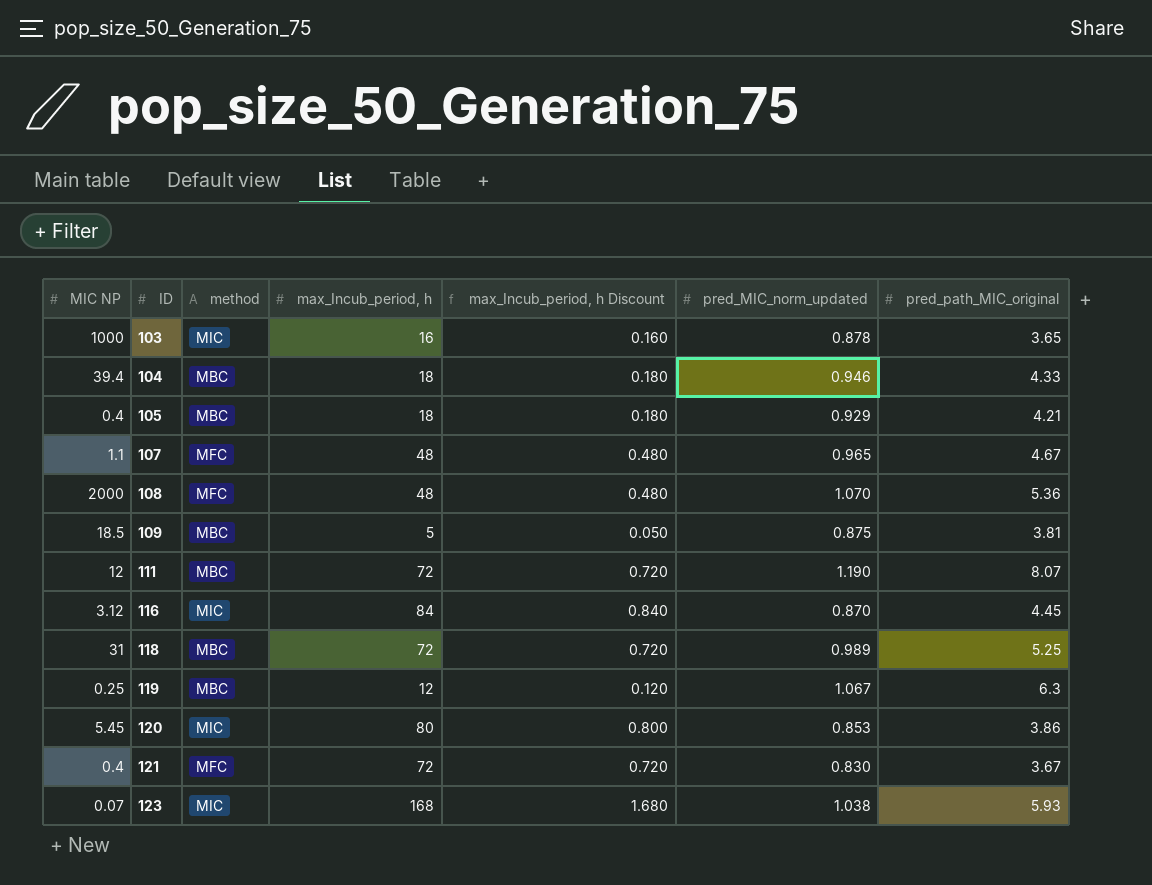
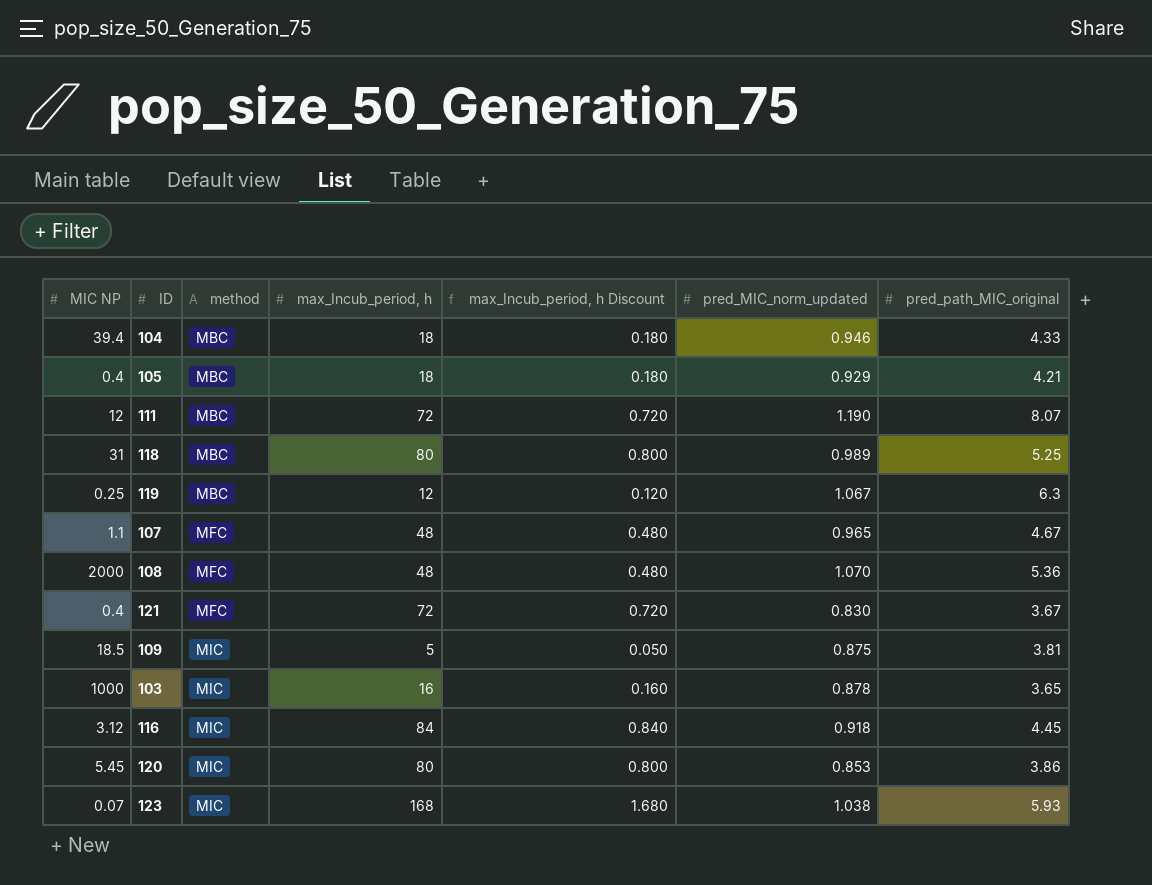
row order: ID ascending -> method ascending
118 | max_Incub_period, h: 72 -> 80
118 | max_Incub_period, h Discount: 0.720 -> 0.800
109 | method: MBC -> MIC
116 | pred_MIC_norm_updated: 0.870 -> 0.918

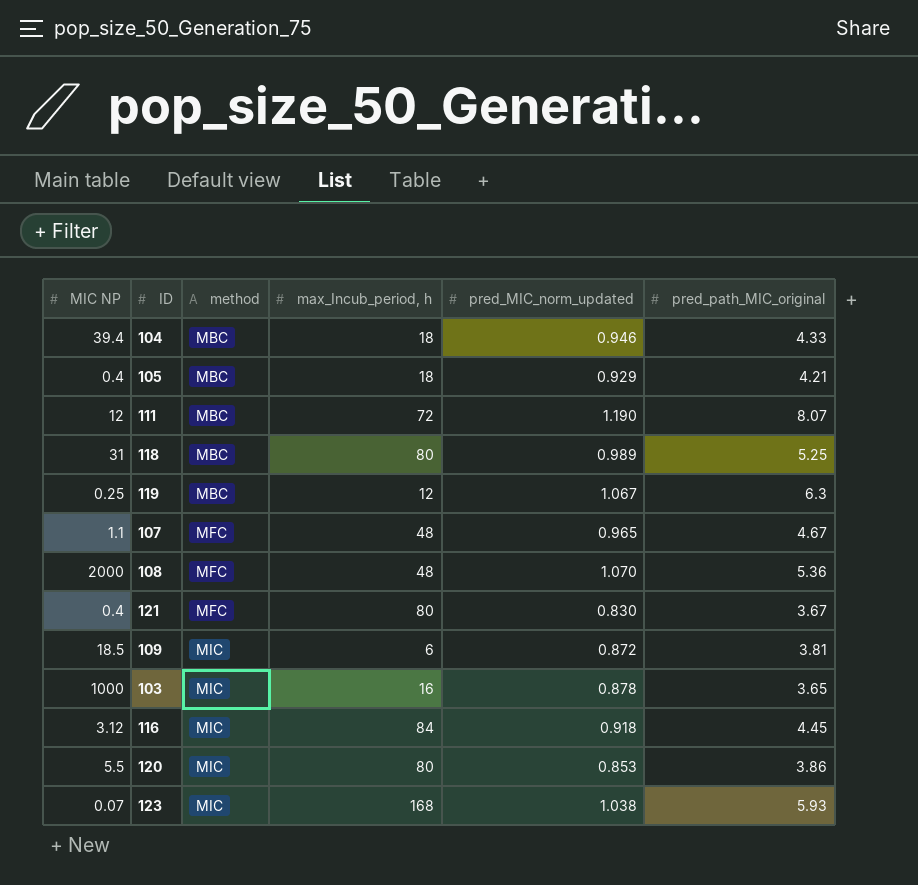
column max_Incub_period, h Discount | formula: [max_Incub_period, h] * 0.01 -> none
121 | max_Incub_period, h: 72 -> 80
109 | max_Incub_period, h: 5 -> 6
109 | pred_MIC_norm_updated: 0.875 -> 0.872
120 | MIC NP: 5.45 -> 5.5

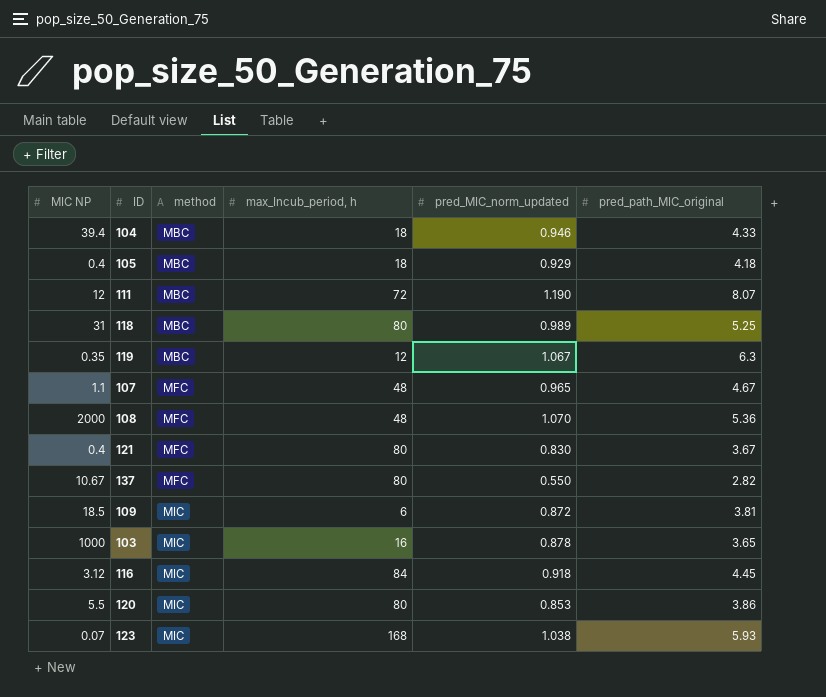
105 | pred_path_MIC_original: 4.21 -> 4.18
119 | MIC NP: 0.25 -> 0.35
row 137: none -> 10.67 | MFC | 80 | 0.550 | 2.82

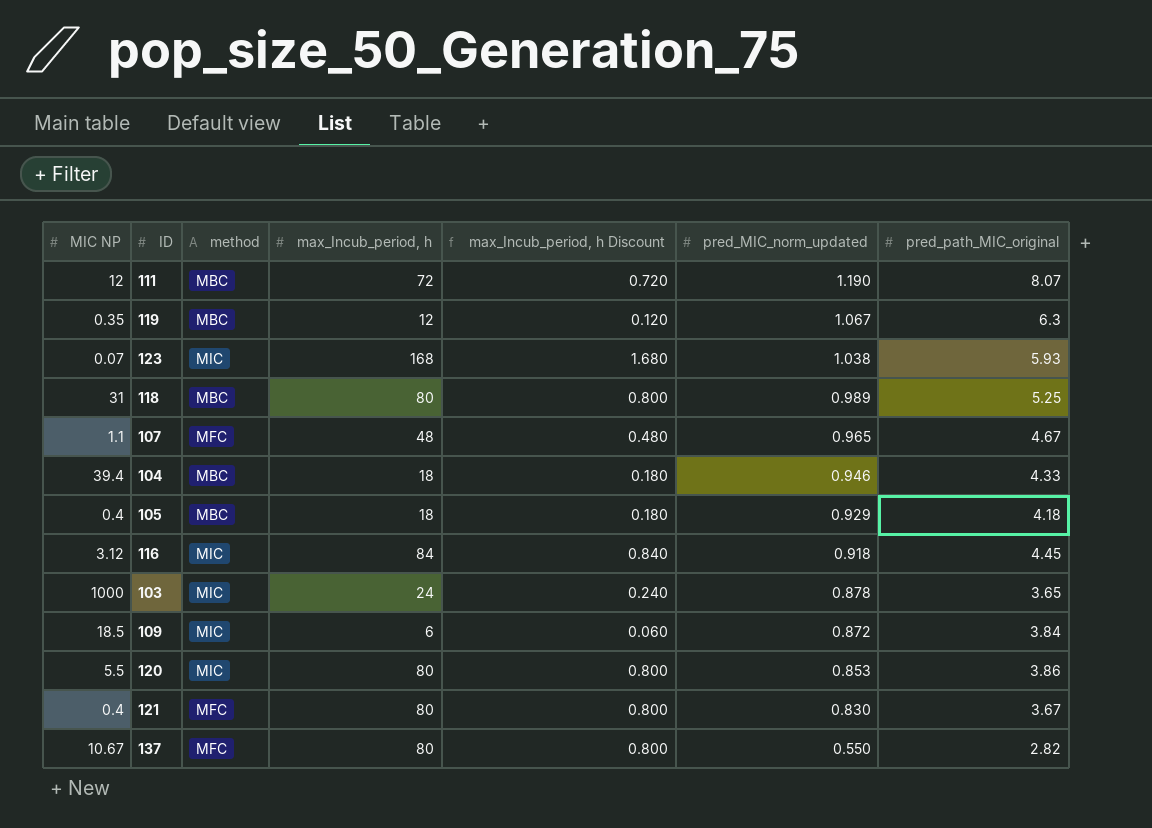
row order: method ascending -> pred_MIC_norm_updated descending
column max_Incub_period, h Discount | formula: none -> [max_Incub_period, h] * 0.01
row 108: 2000 | MFC | 48 | 1.070 | 5.36 -> none
103 | max_Incub_period, h: 16 -> 24
109 | pred_path_MIC_original: 3.81 -> 3.84

